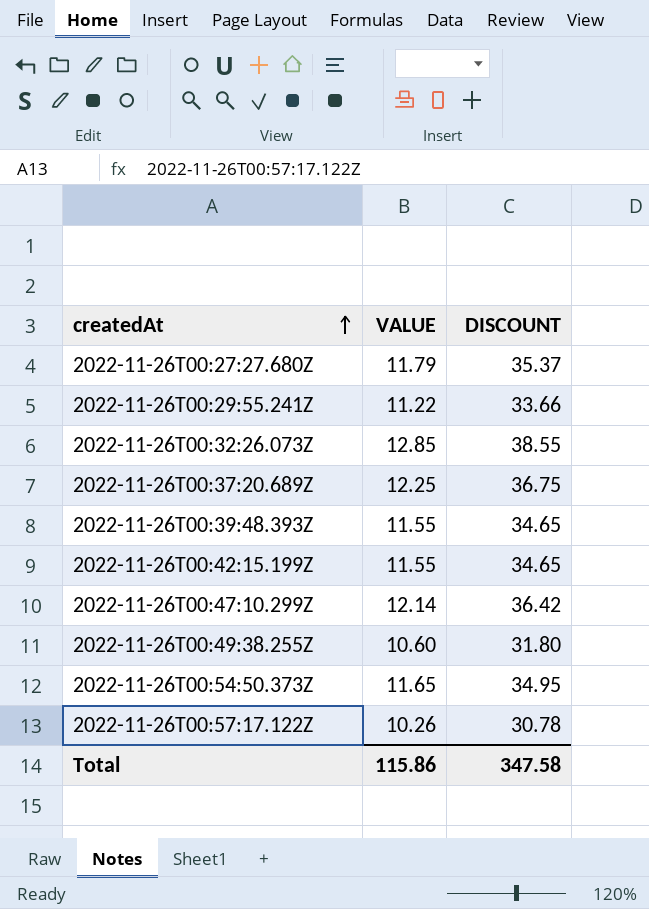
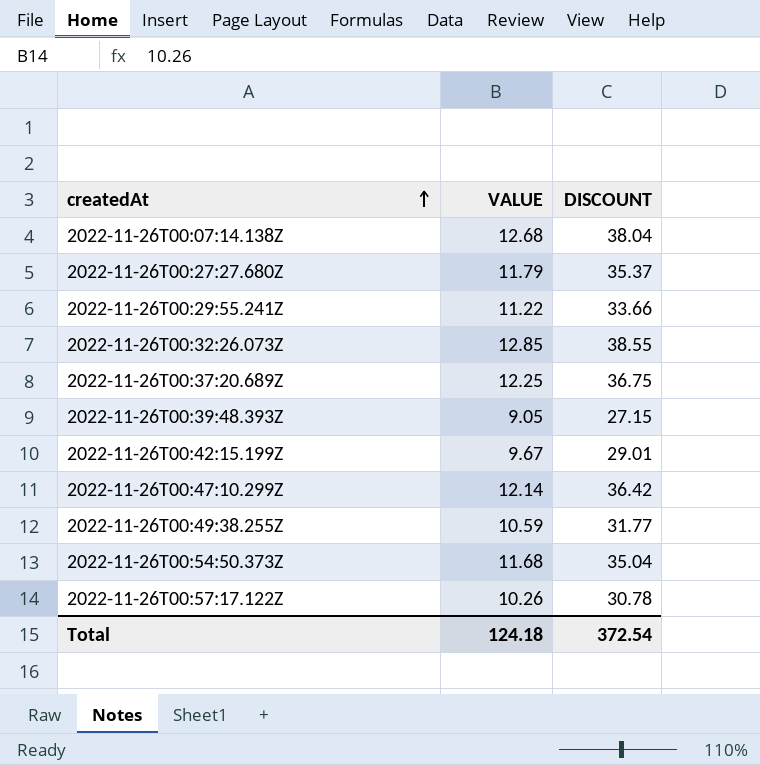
row 2022-11-26T00:07:14.138Z: none -> 12.68 | 38.04
2022-11-26T00:39:48.393Z | VALUE: 11.55 -> 9.05
2022-11-26T00:39:48.393Z | DISCOUNT: 34.65 -> 27.15
2022-11-26T00:42:15.199Z | VALUE: 11.55 -> 9.67
2022-11-26T00:42:15.199Z | DISCOUNT: 34.65 -> 29.01
2022-11-26T00:49:38.255Z | VALUE: 10.60 -> 10.59
2022-11-26T00:49:38.255Z | DISCOUNT: 31.80 -> 31.77
2022-11-26T00:54:50.373Z | VALUE: 11.65 -> 11.68
2022-11-26T00:54:50.373Z | DISCOUNT: 34.95 -> 35.04
Total | VALUE: 115.86 -> 124.18
Total | DISCOUNT: 347.58 -> 372.54

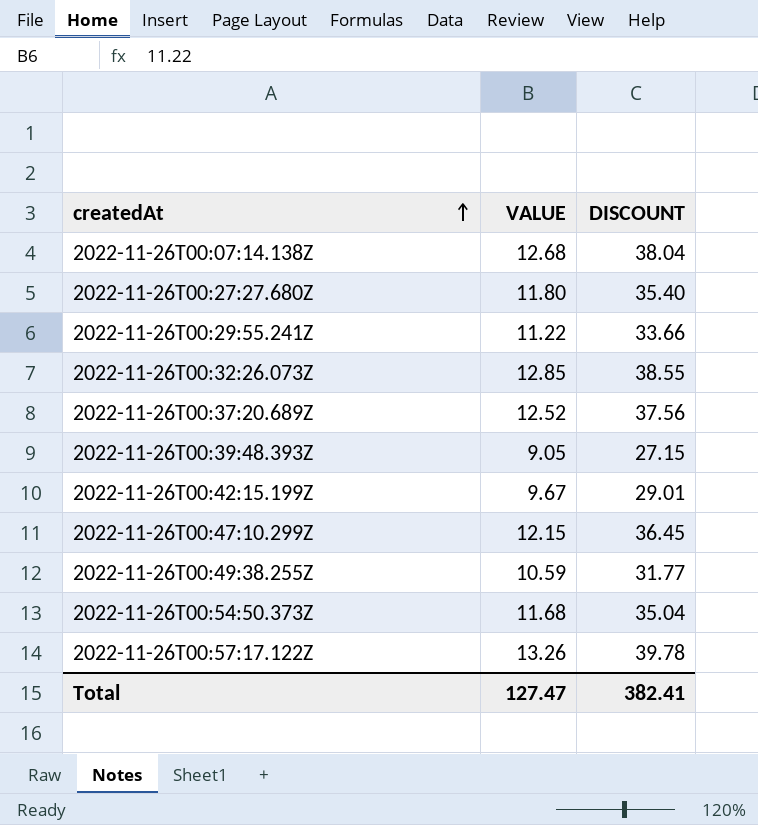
2022-11-26T00:27:27.680Z | VALUE: 11.79 -> 11.80
2022-11-26T00:27:27.680Z | DISCOUNT: 35.37 -> 35.40
2022-11-26T00:37:20.689Z | VALUE: 12.25 -> 12.52
2022-11-26T00:37:20.689Z | DISCOUNT: 36.75 -> 37.56
2022-11-26T00:47:10.299Z | VALUE: 12.14 -> 12.15
2022-11-26T00:47:10.299Z | DISCOUNT: 36.42 -> 36.45
2022-11-26T00:57:17.122Z | VALUE: 10.26 -> 13.26
2022-11-26T00:57:17.122Z | DISCOUNT: 30.78 -> 39.78
Total | VALUE: 124.18 -> 127.47
Total | DISCOUNT: 372.54 -> 382.41

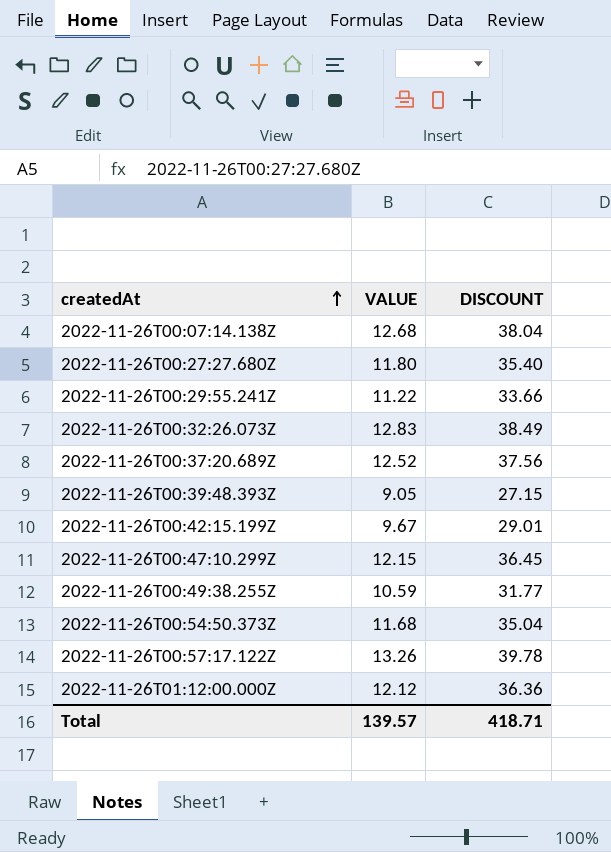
2022-11-26T00:32:26.073Z | VALUE: 12.85 -> 12.83
2022-11-26T00:32:26.073Z | DISCOUNT: 38.55 -> 38.49
row 2022-11-26T01:12:00.000Z: none -> 12.12 | 36.36
Total | VALUE: 127.47 -> 139.57
Total | DISCOUNT: 382.41 -> 418.71

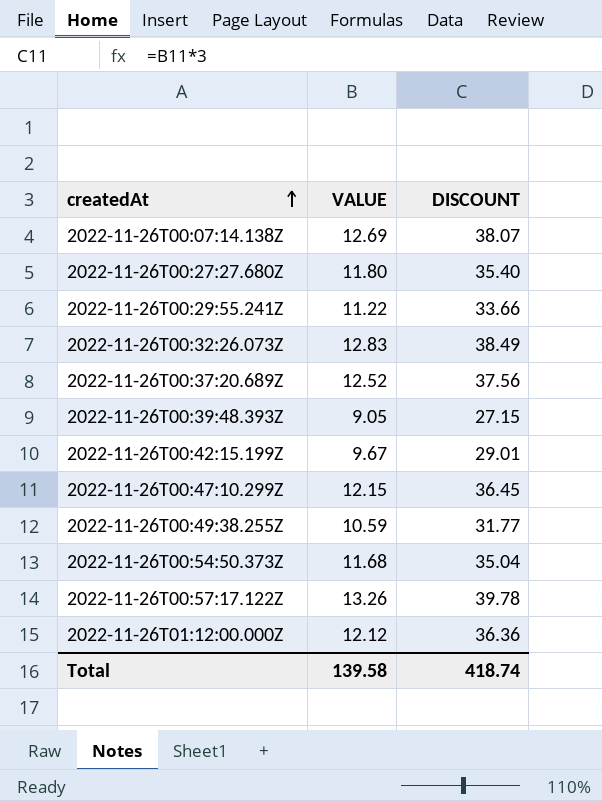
2022-11-26T00:07:14.138Z | VALUE: 12.68 -> 12.69
2022-11-26T00:07:14.138Z | DISCOUNT: 38.04 -> 38.07
Total | VALUE: 139.57 -> 139.58
Total | DISCOUNT: 418.71 -> 418.74

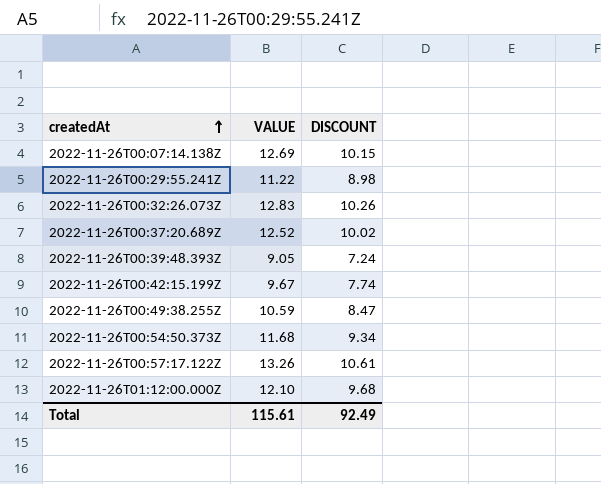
column DISCOUNT | formula: [VALUE] * 3 -> [VALUE] * 0.8
row 2022-11-26T00:27:27.680Z: 11.80 | 35.40 -> none
row 2022-11-26T00:47:10.299Z: 12.15 | 36.45 -> none
2022-11-26T01:12:00.000Z | VALUE: 12.12 -> 12.10
Total | VALUE: 139.58 -> 115.61
Total | DISCOUNT: 418.74 -> 92.49

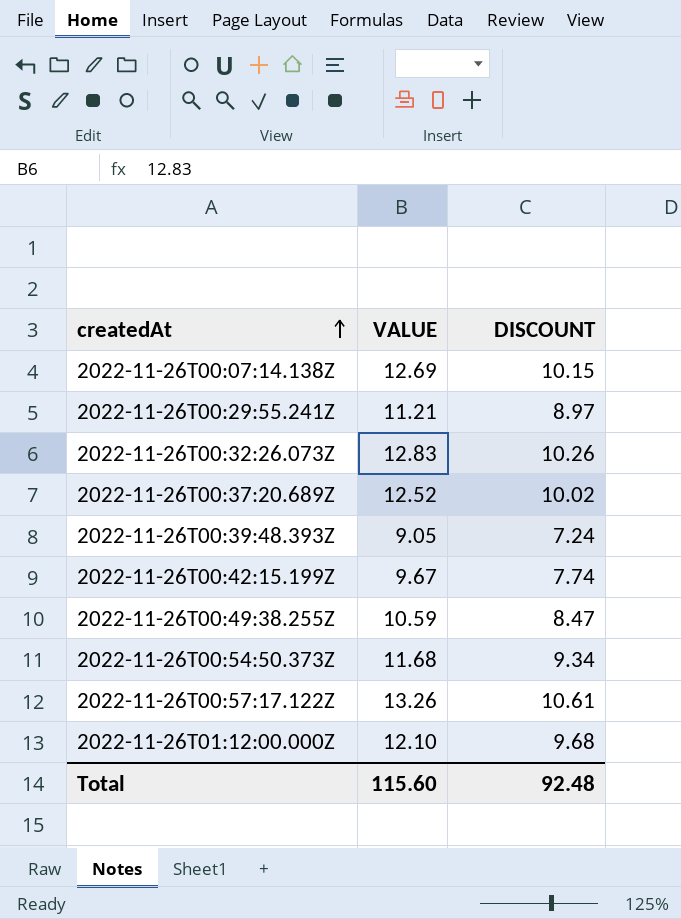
2022-11-26T00:29:55.241Z | VALUE: 11.22 -> 11.21
2022-11-26T00:29:55.241Z | DISCOUNT: 8.98 -> 8.97
Total | VALUE: 115.61 -> 115.60
Total | DISCOUNT: 92.49 -> 92.48

